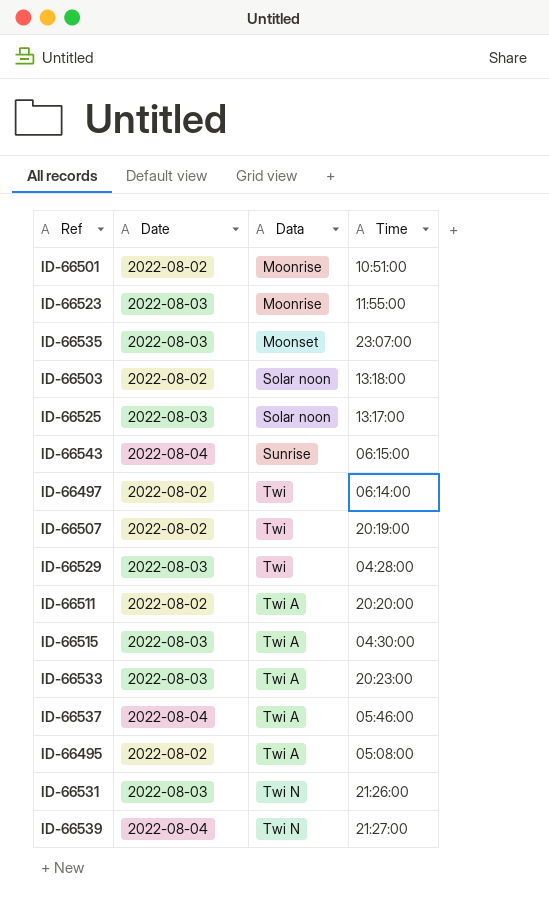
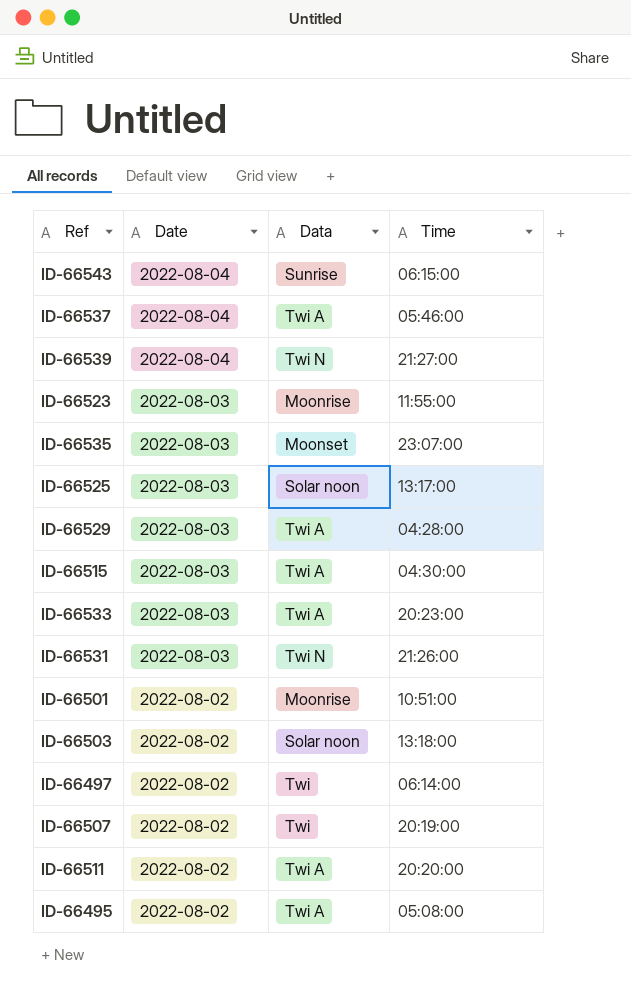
row order: Data ascending -> Date descending
ID-66529 | Data: Twi -> Twi A

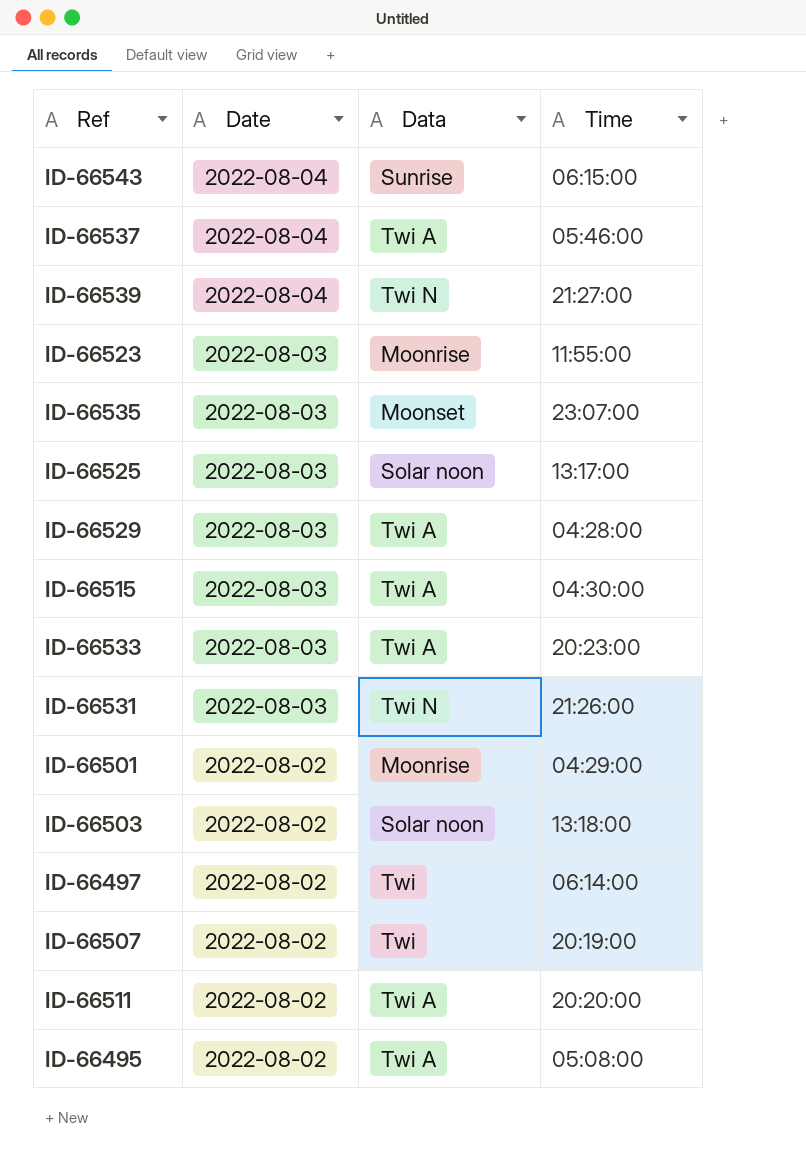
ID-66501 | Time: 10:51:00 -> 04:29:00

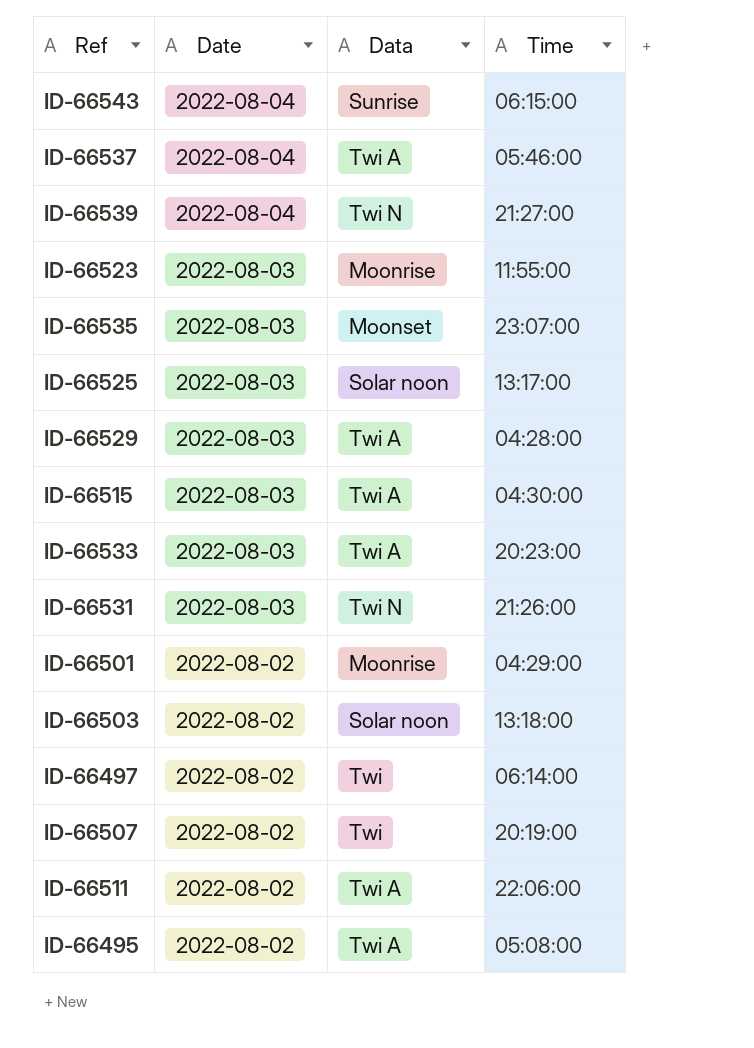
ID-66511 | Time: 20:20:00 -> 22:06:00

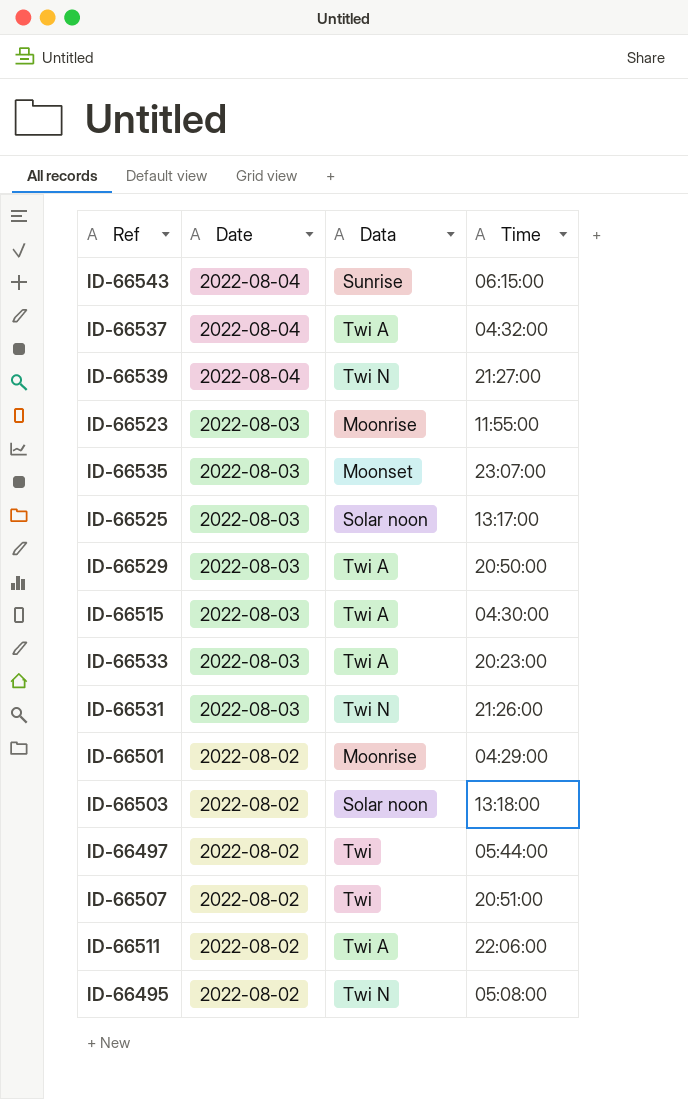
ID-66537 | Time: 05:46:00 -> 04:32:00
ID-66529 | Time: 04:28:00 -> 20:50:00
ID-66497 | Time: 06:14:00 -> 05:44:00
ID-66507 | Time: 20:19:00 -> 20:51:00
ID-66495 | Data: Twi A -> Twi N

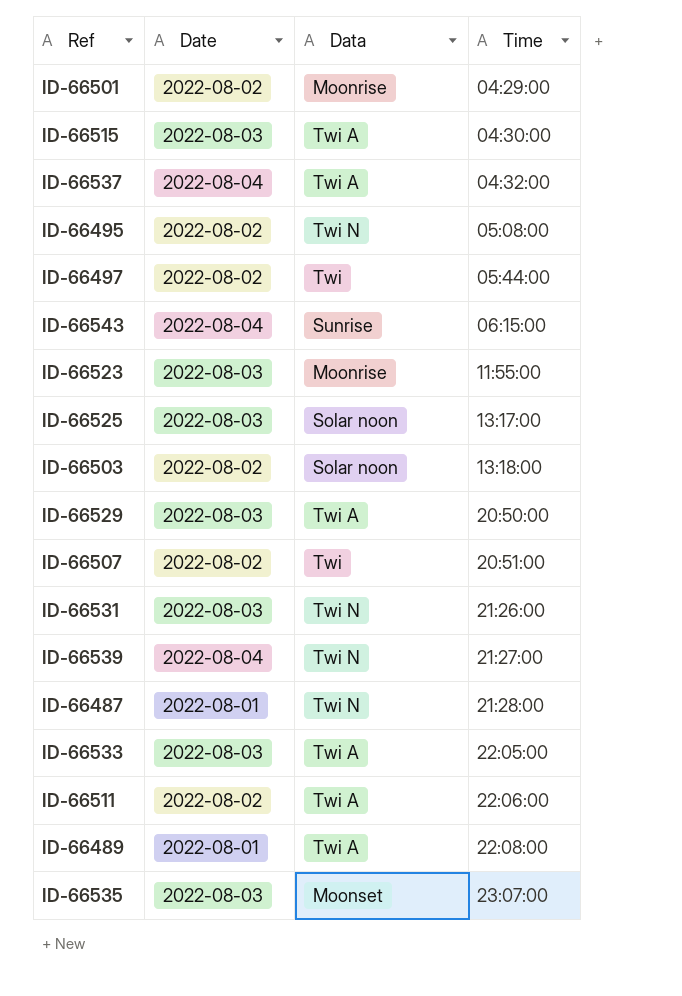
row order: Date descending -> Time ascending
row ID-66487: none -> 2022-08-01 | Twi N | 21:28:00
ID-66533 | Time: 20:23:00 -> 22:05:00
row ID-66489: none -> 2022-08-01 | Twi A | 22:08:00

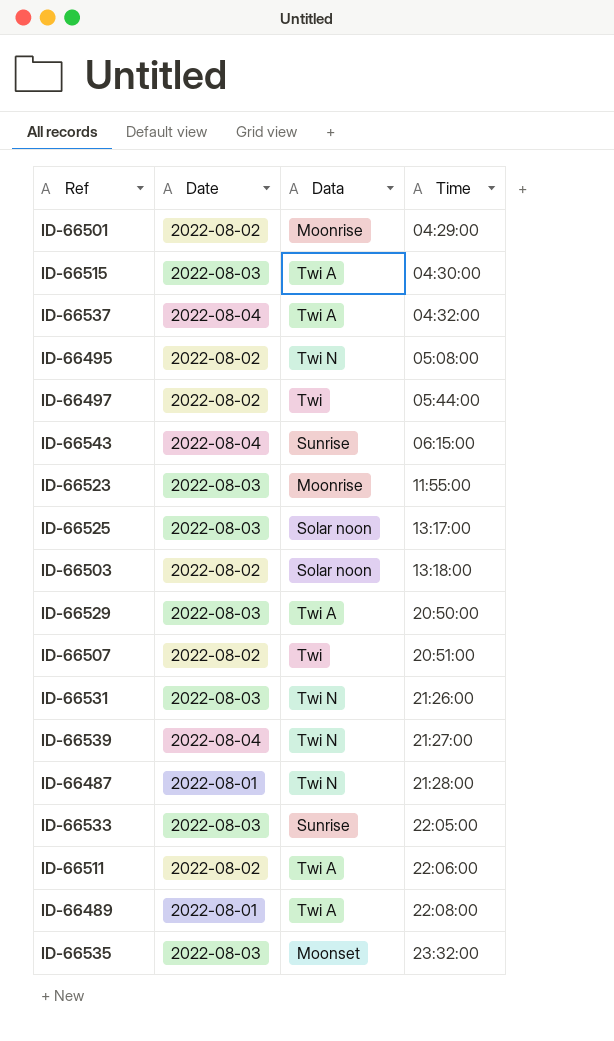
ID-66533 | Data: Twi A -> Sunrise
ID-66535 | Time: 23:07:00 -> 23:32:00

